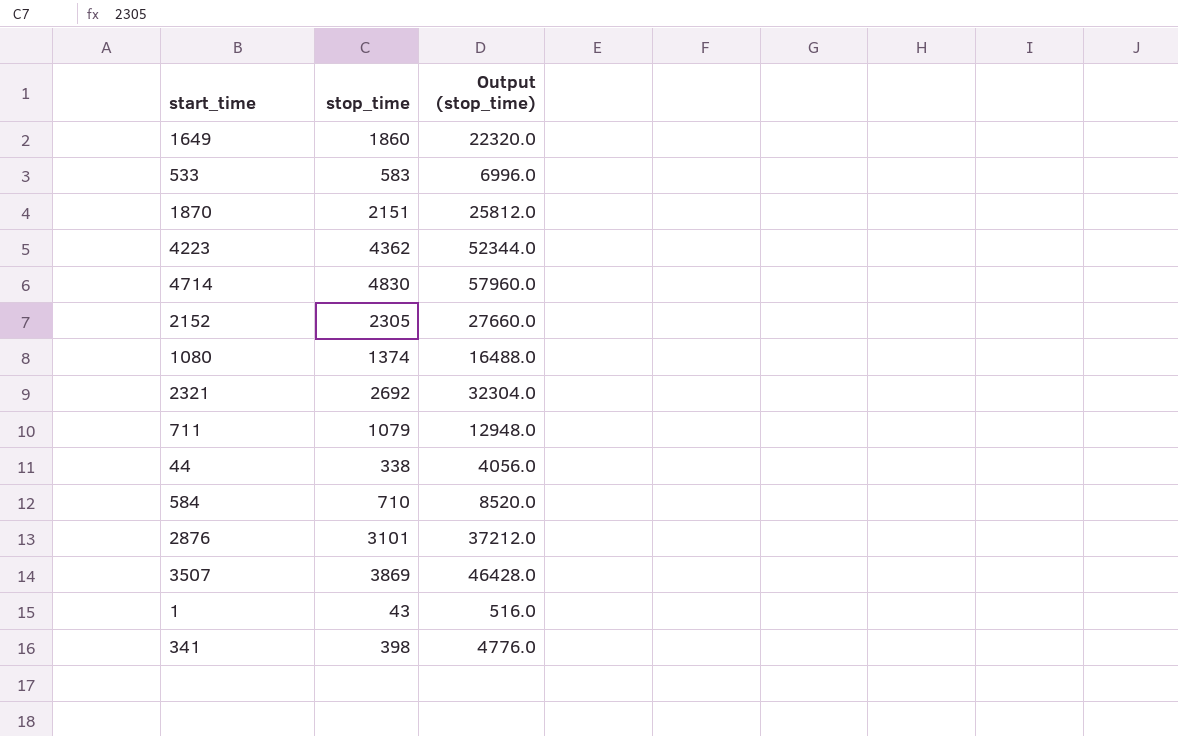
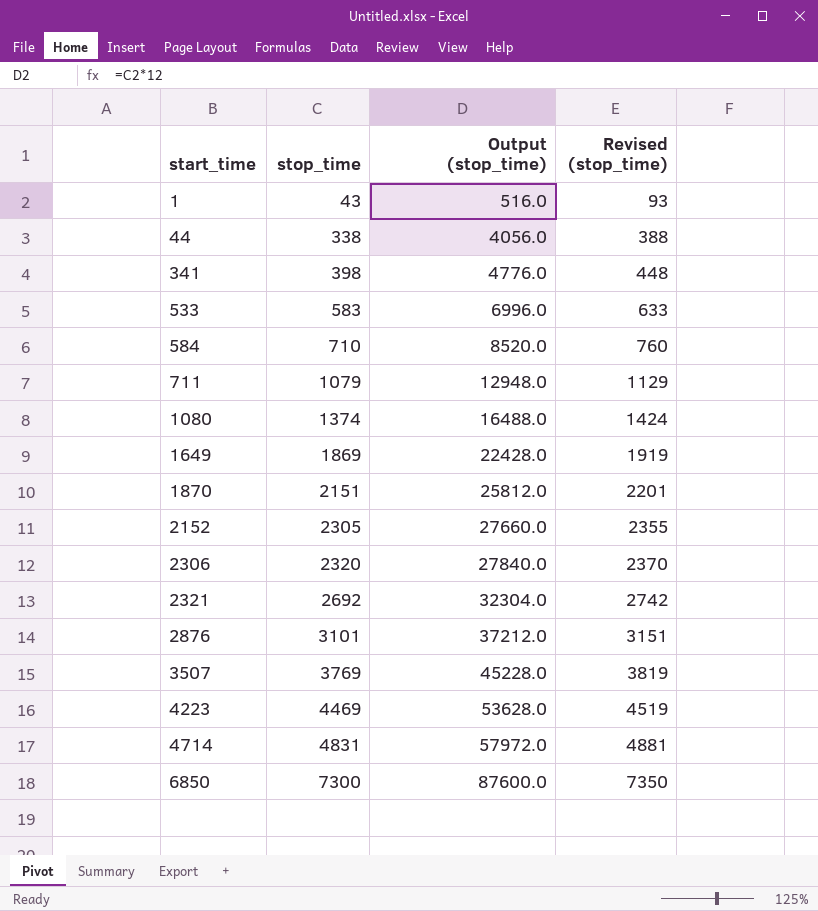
row order: none -> start_time ascending
column Revised (stop_time) | formula: none -> [stop_time] + 50
1649 | stop_time: 1860 -> 1869
1649 | Output (stop_time): 22320.0 -> 22428.0
row 2306: none -> 2320 | 27840.0 | 2370
3507 | stop_time: 3869 -> 3769
3507 | Output (stop_time): 46428.0 -> 45228.0
4223 | stop_time: 4362 -> 4469
4223 | Output (stop_time): 52344.0 -> 53628.0
4714 | stop_time: 4830 -> 4831
4714 | Output (stop_time): 57960.0 -> 57972.0
row 6850: none -> 7300 | 87600.0 | 7350

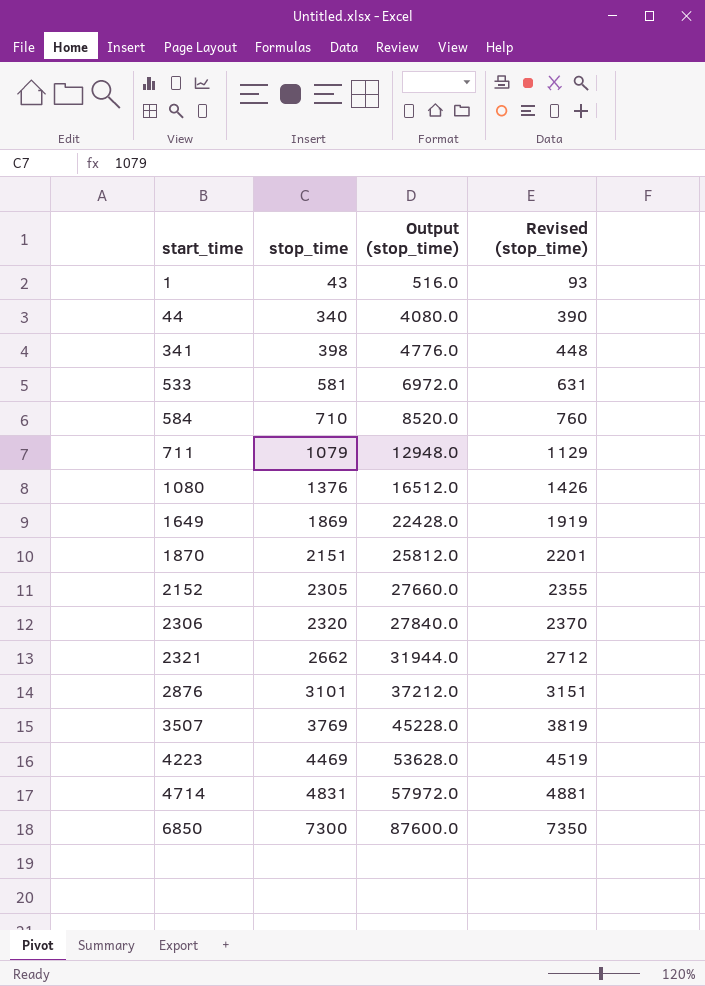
44 | stop_time: 338 -> 340
44 | Output (stop_time): 4056.0 -> 4080.0
44 | Revised (stop_time): 388 -> 390
533 | stop_time: 583 -> 581
533 | Output (stop_time): 6996.0 -> 6972.0
533 | Revised (stop_time): 633 -> 631
1080 | stop_time: 1374 -> 1376
1080 | Output (stop_time): 16488.0 -> 16512.0
1080 | Revised (stop_time): 1424 -> 1426
2321 | stop_time: 2692 -> 2662
2321 | Output (stop_time): 32304.0 -> 31944.0
2321 | Revised (stop_time): 2742 -> 2712

